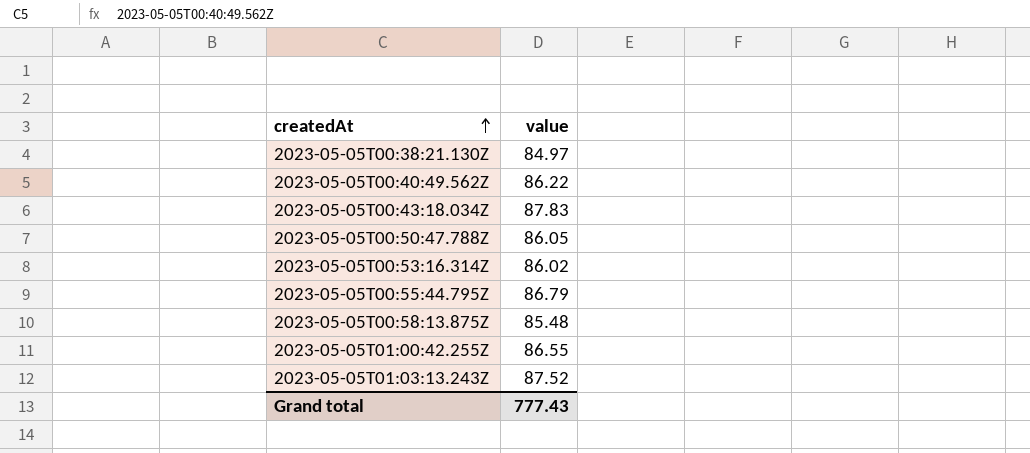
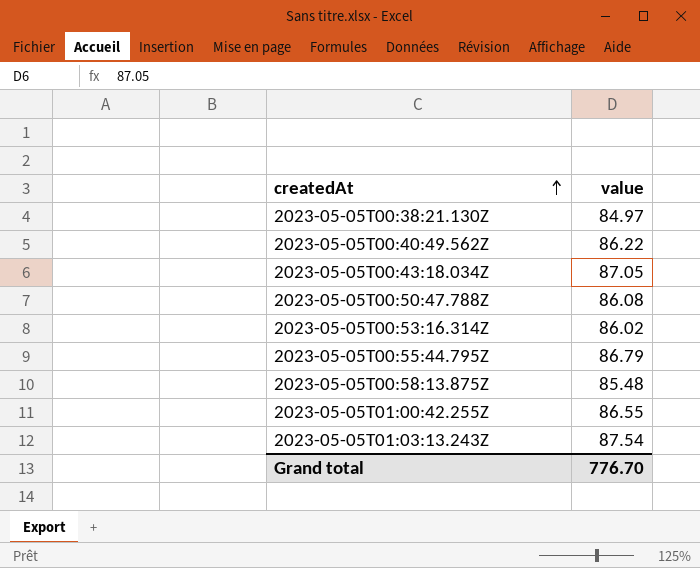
2023-05-05T00:43:18.034Z | value: 87.83 -> 87.05
2023-05-05T00:50:47.788Z | value: 86.05 -> 86.08
2023-05-05T01:03:13.243Z | value: 87.52 -> 87.54
Grand total | value: 777.43 -> 776.70

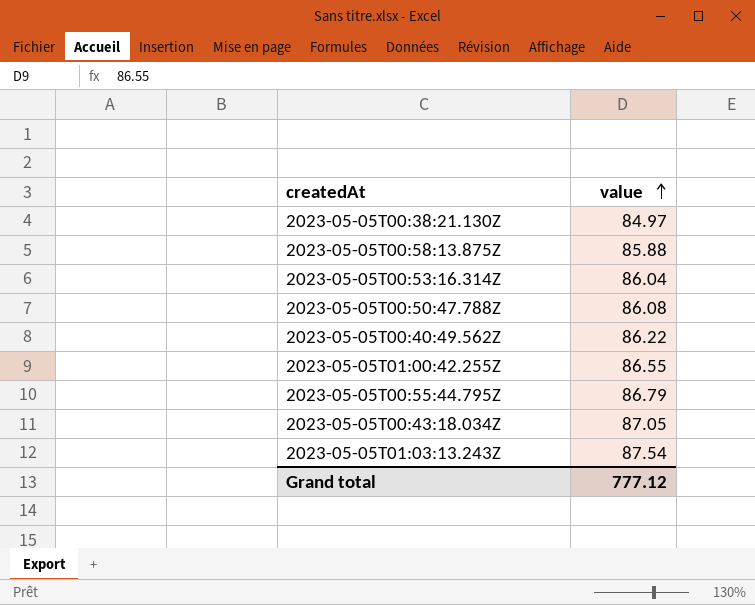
row order: createdAt ascending -> value ascending
2023-05-05T00:58:13.875Z | value: 85.48 -> 85.88
2023-05-05T00:53:16.314Z | value: 86.02 -> 86.04
Grand total | value: 776.70 -> 777.12

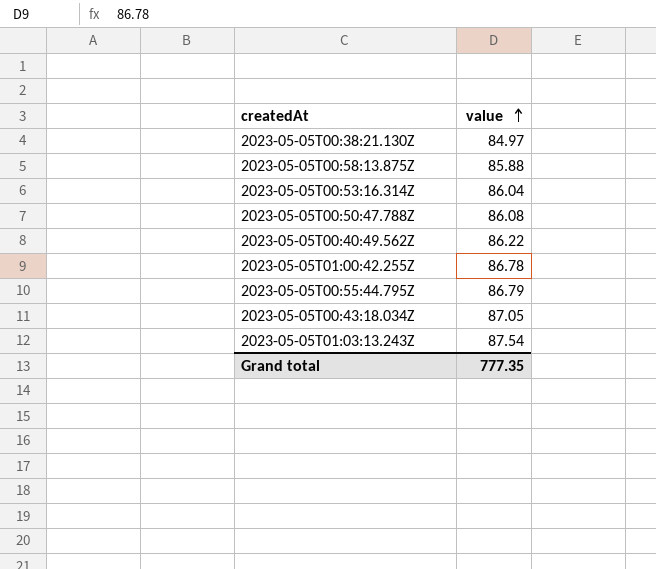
2023-05-05T01:00:42.255Z | value: 86.55 -> 86.78
Grand total | value: 777.12 -> 777.35

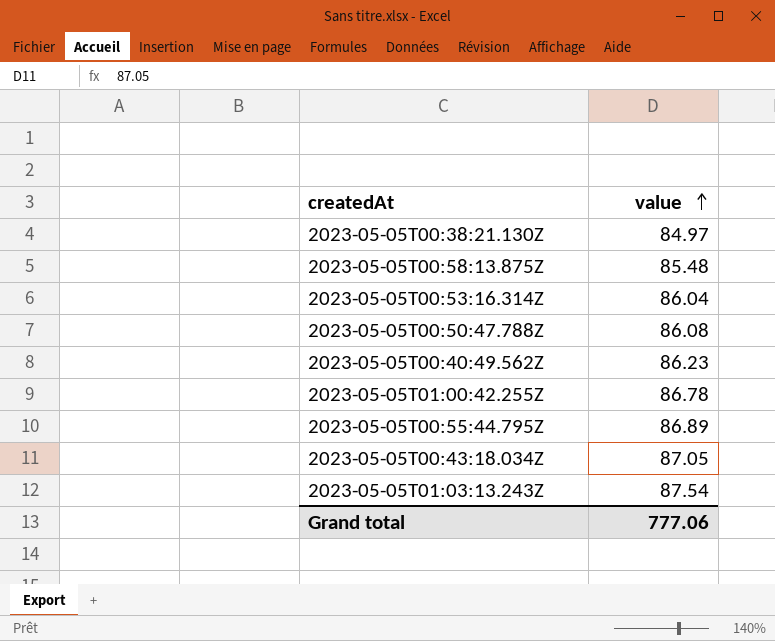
2023-05-05T00:58:13.875Z | value: 85.88 -> 85.48
2023-05-05T00:40:49.562Z | value: 86.22 -> 86.23
2023-05-05T00:55:44.795Z | value: 86.79 -> 86.89
Grand total | value: 777.35 -> 777.06

